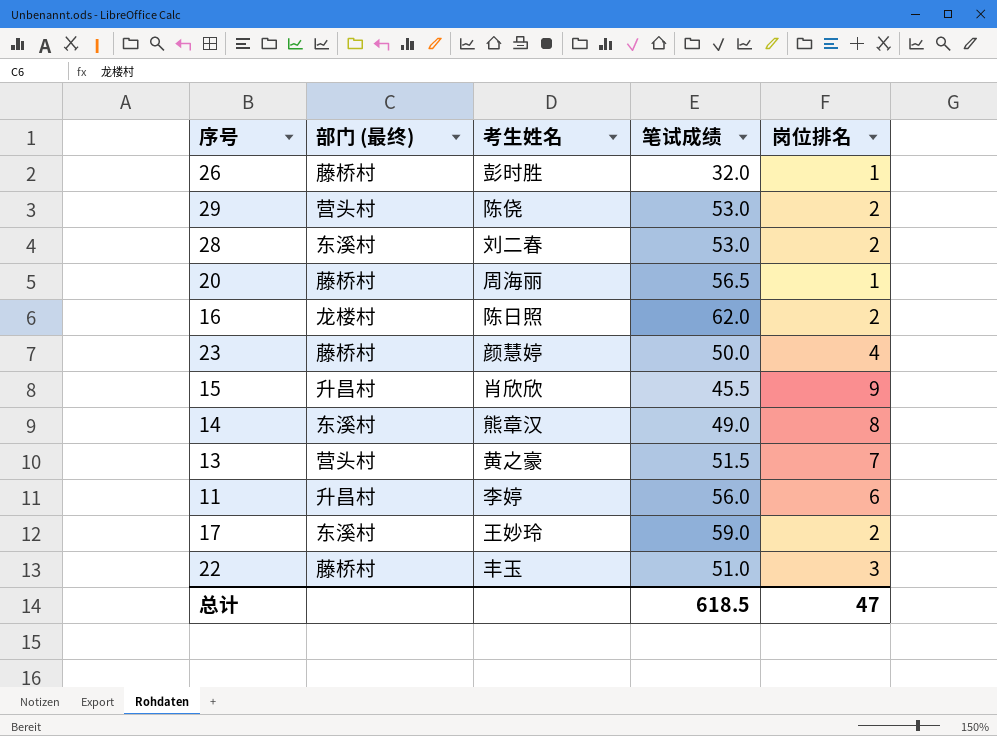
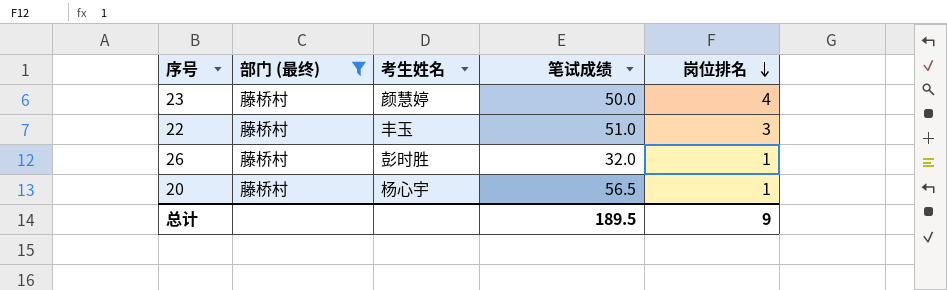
filter: none -> 部门 (最终) = 藤桥村
row order: none -> 岗位排名 descending
20 | 考生姓名: 周海丽 -> 杨心宇
总计 | 笔试成绩: 618.5 -> 189.5
总计 | 岗位排名: 47 -> 9

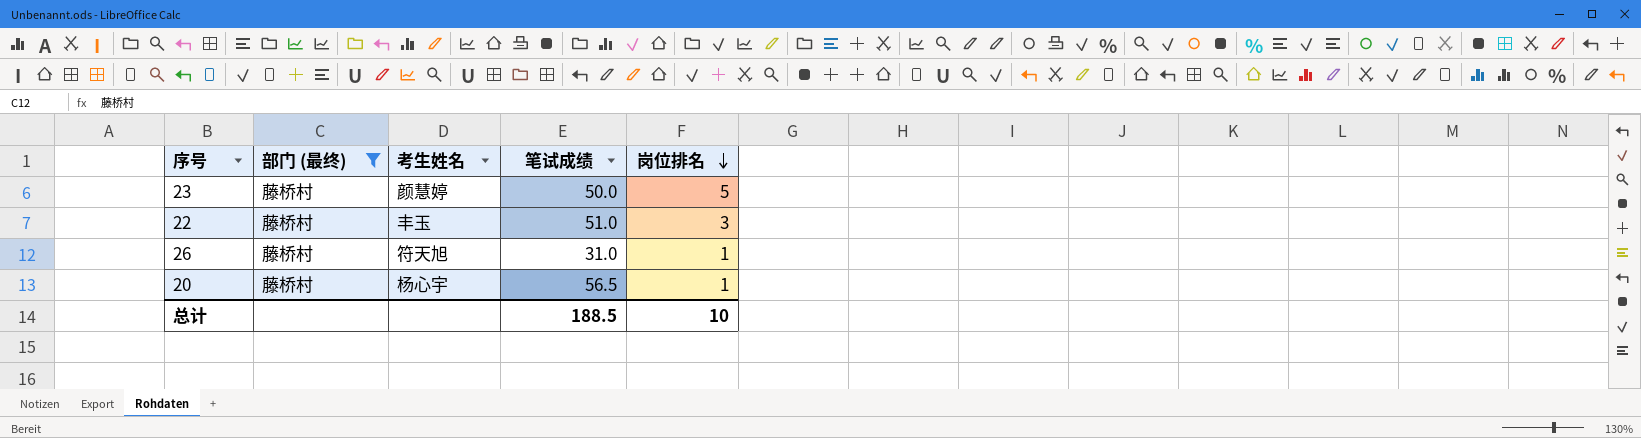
23 | 岗位排名: 4 -> 5
26 | 考生姓名: 彭时胜 -> 符天旭
26 | 笔试成绩: 32.0 -> 31.0
总计 | 笔试成绩: 189.5 -> 188.5
总计 | 岗位排名: 9 -> 10

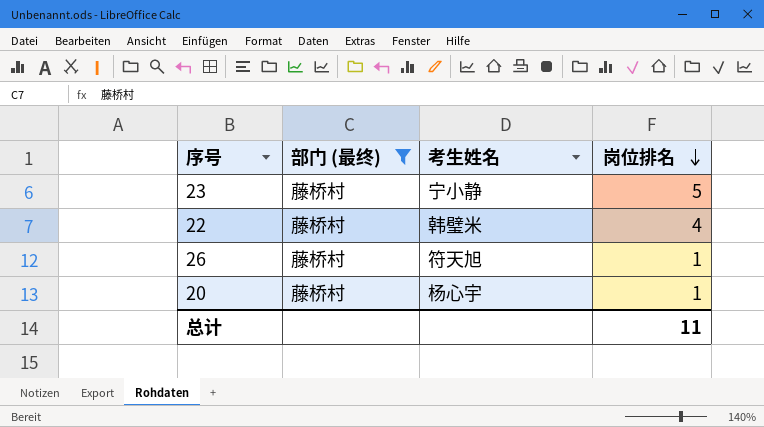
column 笔试成绩 | position: 4 -> none
23 | 考生姓名: 颜慧婷 -> 宁小静
22 | 考生姓名: 丰玉 -> 韩璧米
22 | 岗位排名: 3 -> 4
总计 | 岗位排名: 10 -> 11

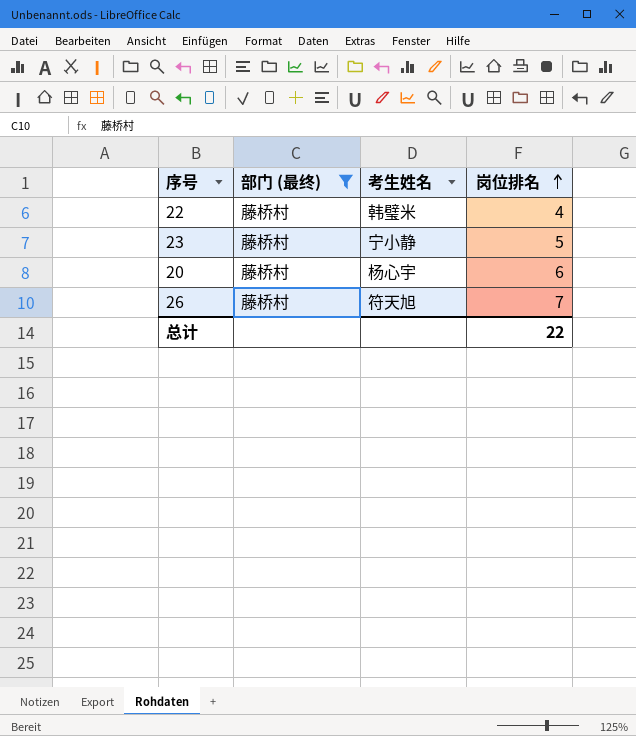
row order: 岗位排名 descending -> 岗位排名 ascending
20 | 岗位排名: 1 -> 6
26 | 岗位排名: 1 -> 7
总计 | 岗位排名: 11 -> 22

